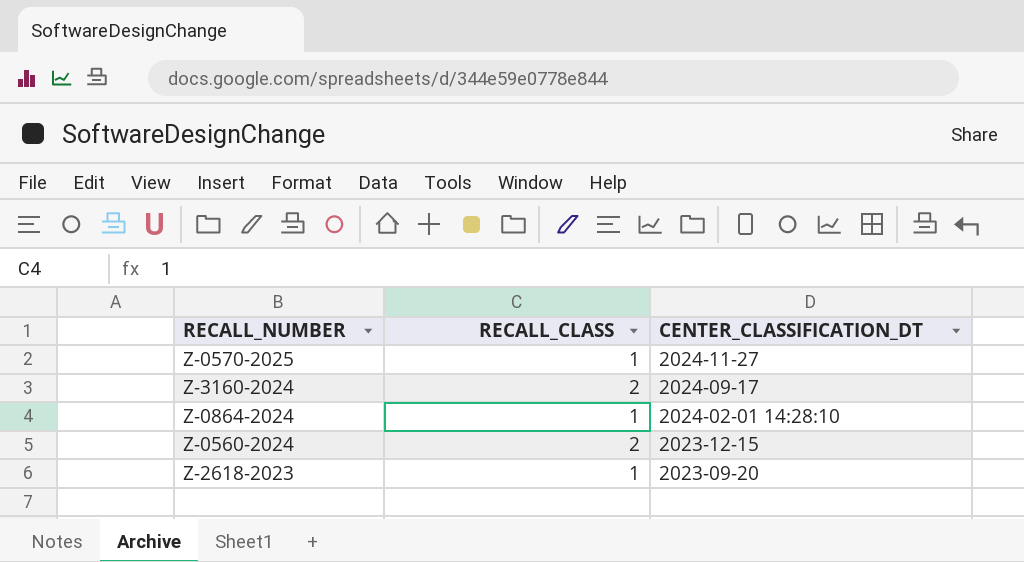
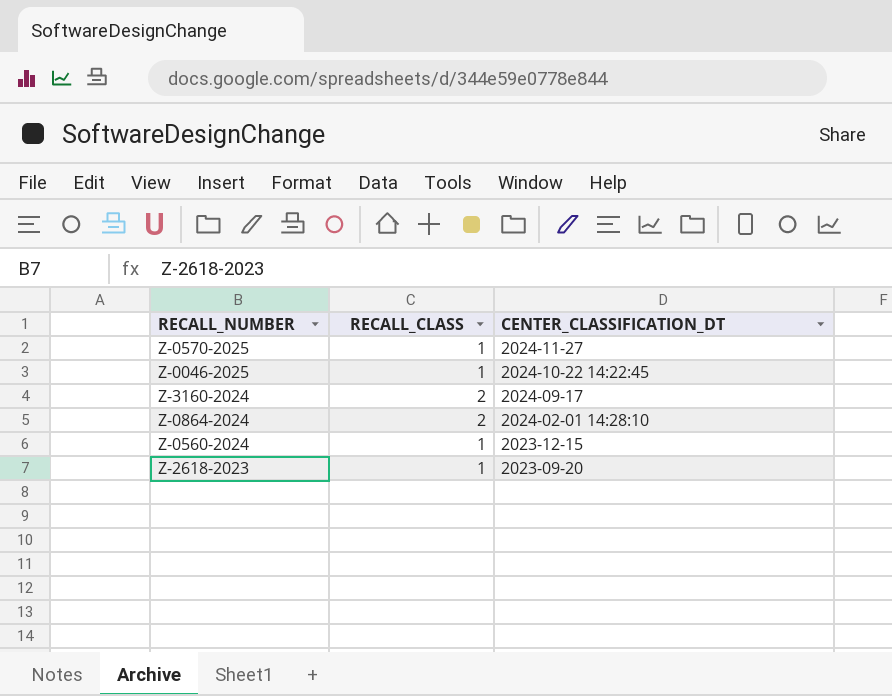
row Z-0046-2025: none -> 1 | 2024-10-22 14:22:45
Z-0864-2024 | RECALL_CLASS: 1 -> 2
Z-0560-2024 | RECALL_CLASS: 2 -> 1

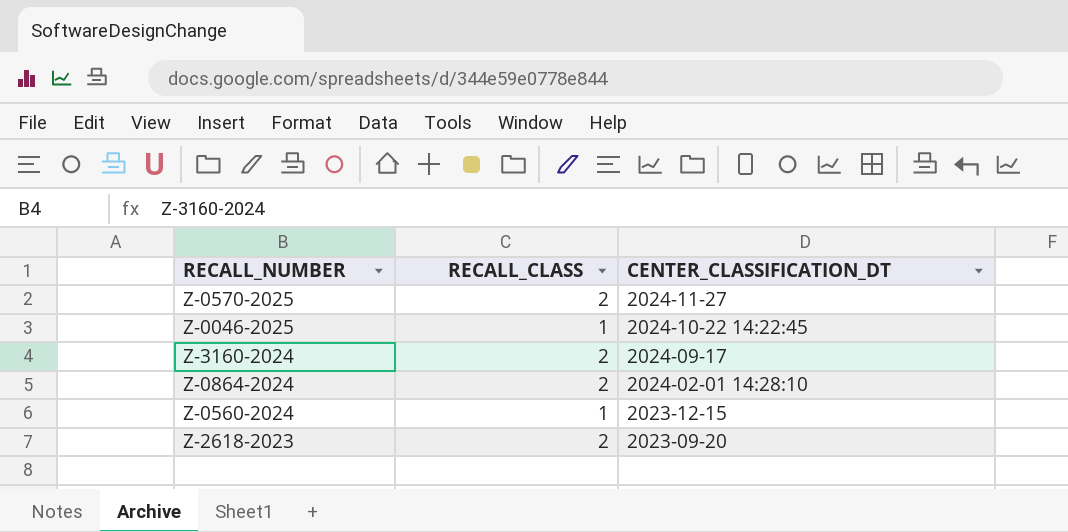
Z-0570-2025 | RECALL_CLASS: 1 -> 2
Z-2618-2023 | RECALL_CLASS: 1 -> 2

